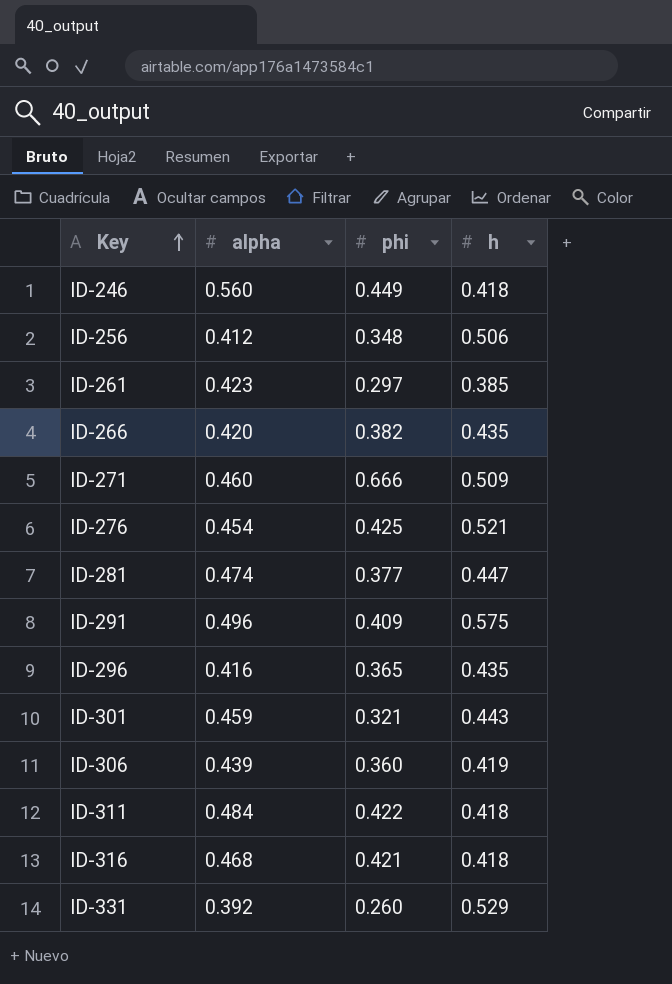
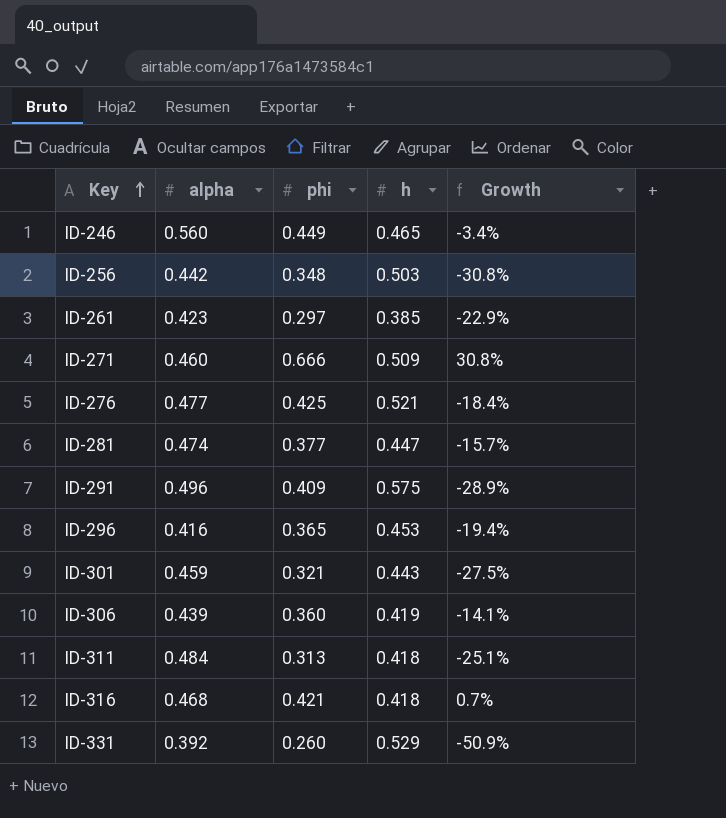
column Growth | formula: none -> ([phi] - [h]) / [h]
row ID-266: 0.420 | 0.382 | 0.435 -> none
ID-246 | h: 0.418 -> 0.465
ID-256 | alpha: 0.412 -> 0.442
ID-256 | h: 0.506 -> 0.503
ID-276 | alpha: 0.454 -> 0.477
ID-296 | h: 0.435 -> 0.453
ID-311 | phi: 0.422 -> 0.313

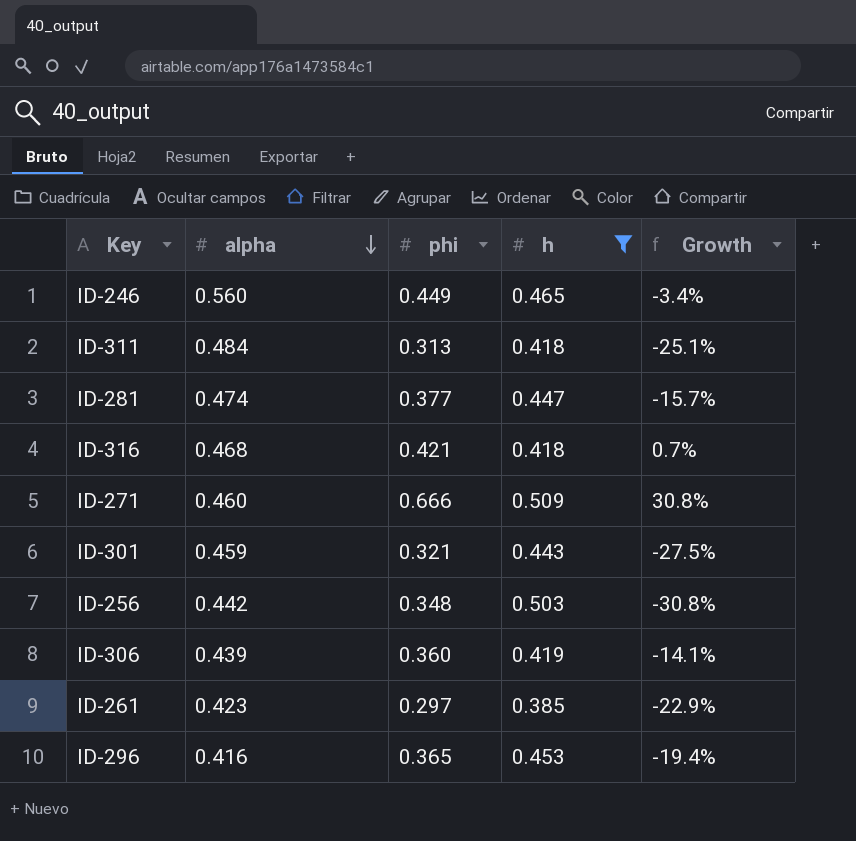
filter: none -> h <= 0.509
row order: Key ascending -> alpha descending

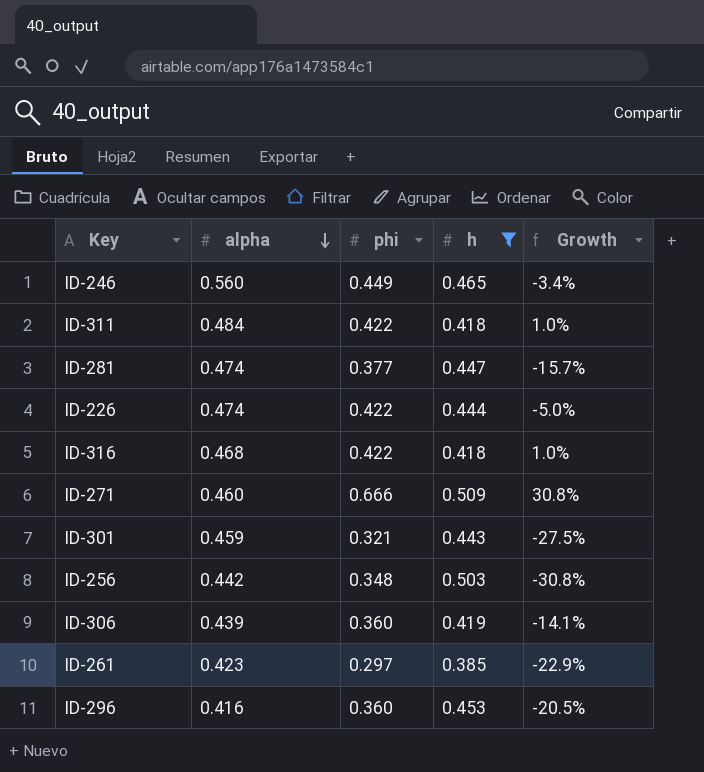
ID-311 | phi: 0.313 -> 0.422
ID-311 | Growth: -25.1% -> 1.0%
row ID-226: none -> 0.474 | 0.422 | 0.444 | -5.0%
ID-316 | phi: 0.421 -> 0.422
ID-316 | Growth: 0.7% -> 1.0%
ID-296 | phi: 0.365 -> 0.360
ID-296 | Growth: -19.4% -> -20.5%

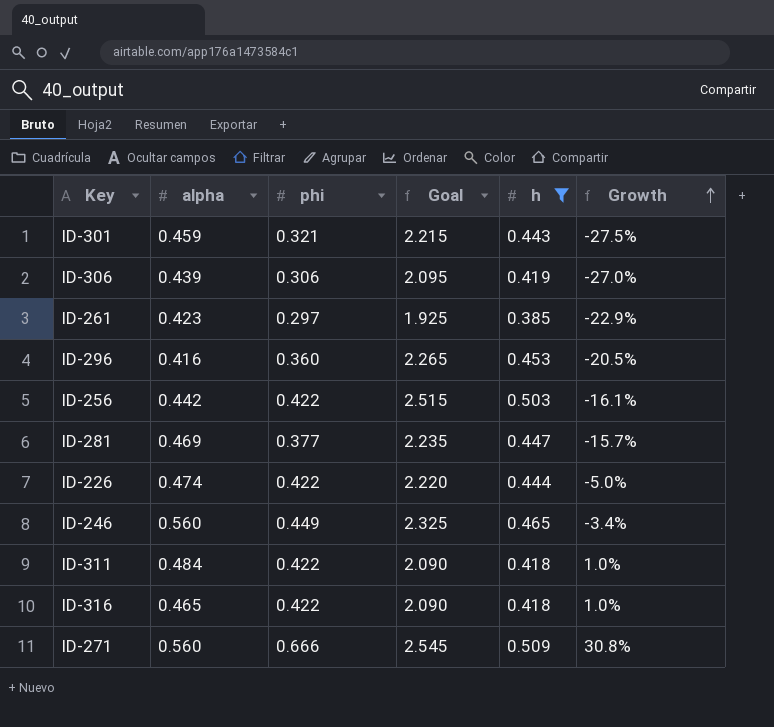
row order: alpha descending -> Growth ascending
column Goal | formula: none -> [h] * 5
ID-306 | phi: 0.360 -> 0.306
ID-306 | Growth: -14.1% -> -27.0%
ID-256 | phi: 0.348 -> 0.422
ID-256 | Growth: -30.8% -> -16.1%
ID-281 | alpha: 0.474 -> 0.469
ID-316 | alpha: 0.468 -> 0.465
ID-271 | alpha: 0.460 -> 0.560

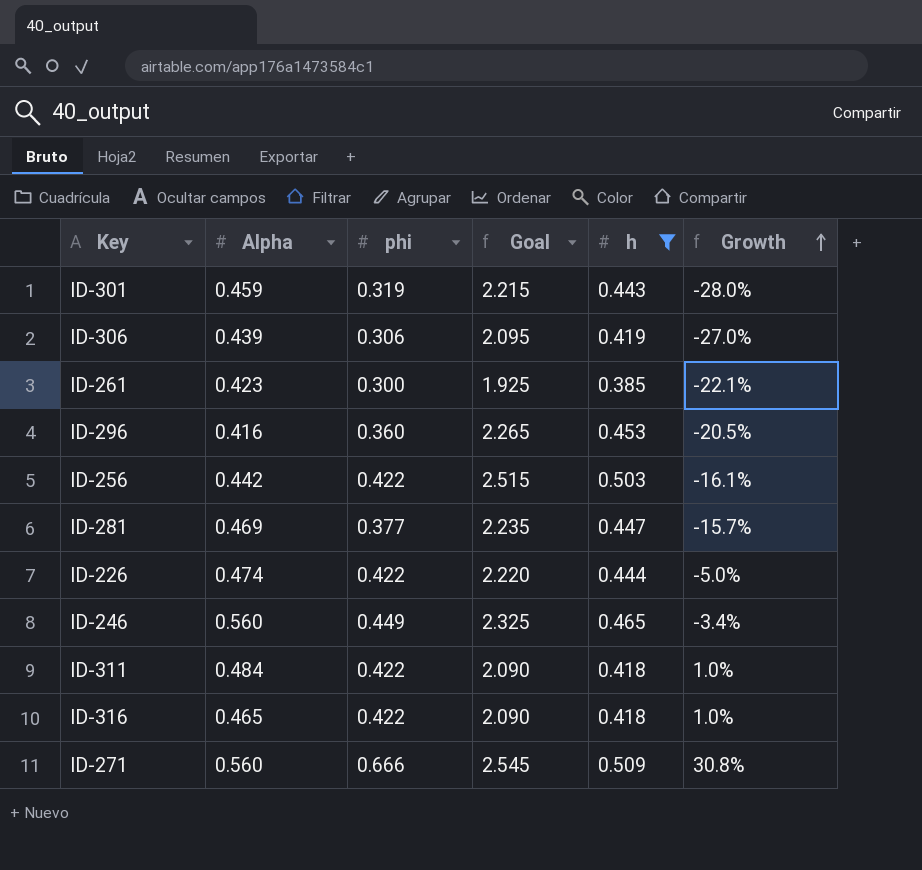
column name: alpha -> Alpha
ID-301 | phi: 0.321 -> 0.319
ID-301 | Growth: -27.5% -> -28.0%
ID-261 | phi: 0.297 -> 0.300
ID-261 | Growth: -22.9% -> -22.1%

